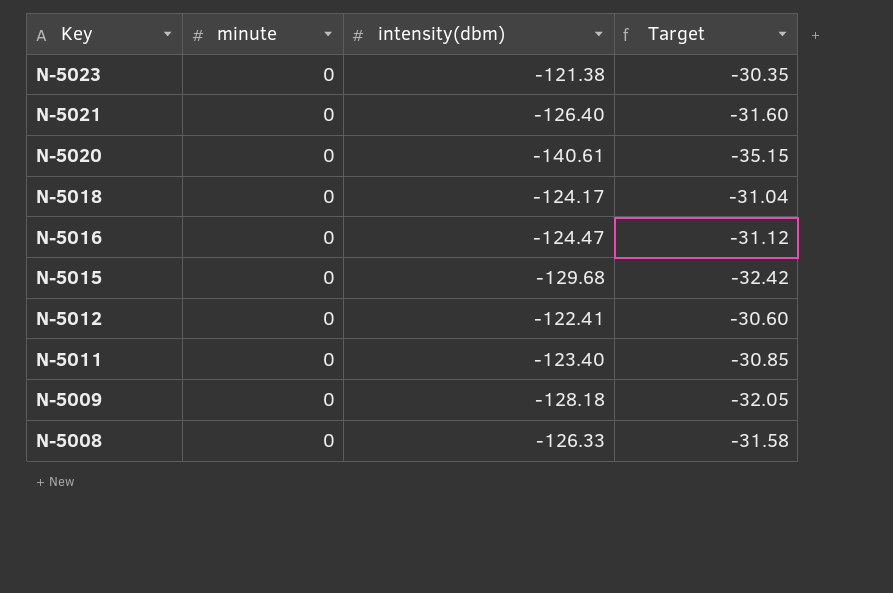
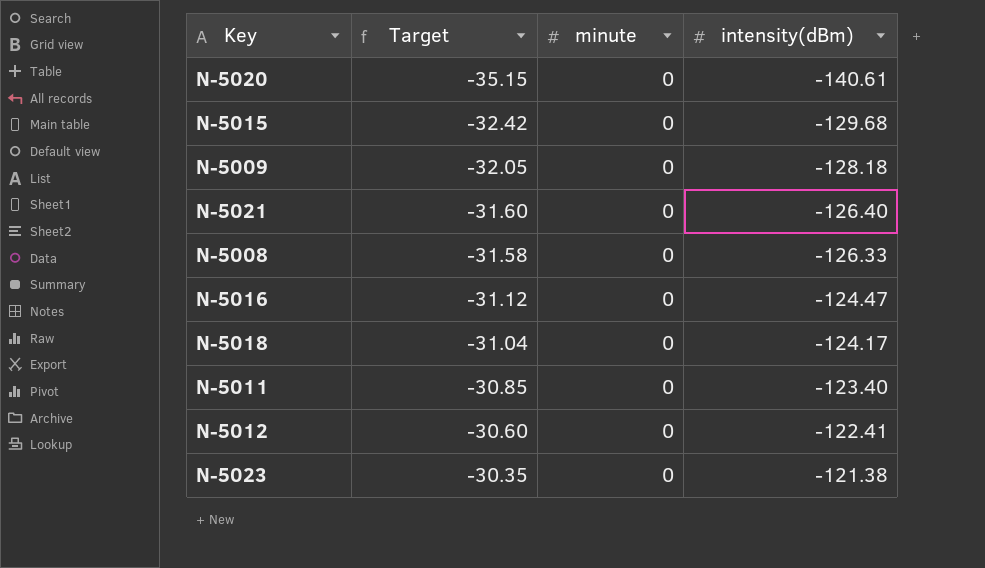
row order: Key descending -> Target ascending
column Target | position: 4 -> 2
column name: intensity(dbm) -> intensity(dBm)

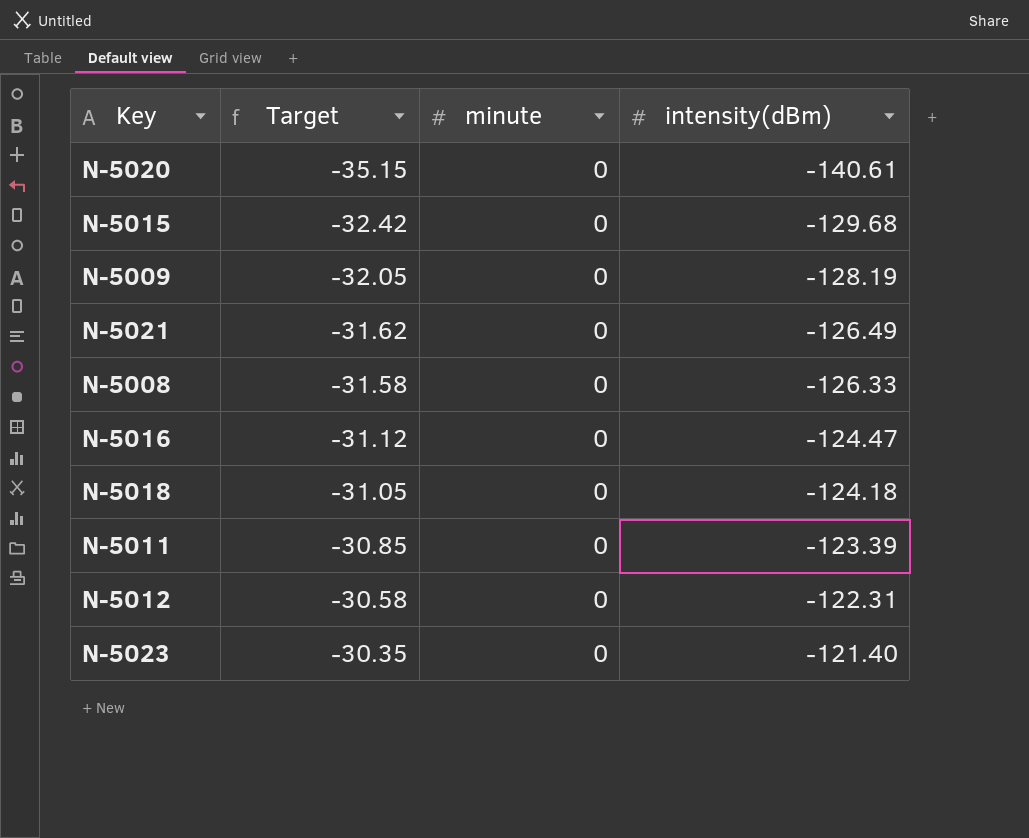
N-5009 | intensity(dBm): -128.18 -> -128.19
N-5021 | Target: -31.60 -> -31.62
N-5021 | intensity(dBm): -126.40 -> -126.49
N-5018 | Target: -31.04 -> -31.05
N-5018 | intensity(dBm): -124.17 -> -124.18
N-5011 | intensity(dBm): -123.40 -> -123.39
N-5012 | Target: -30.60 -> -30.58
N-5012 | intensity(dBm): -122.41 -> -122.31
N-5023 | intensity(dBm): -121.38 -> -121.40

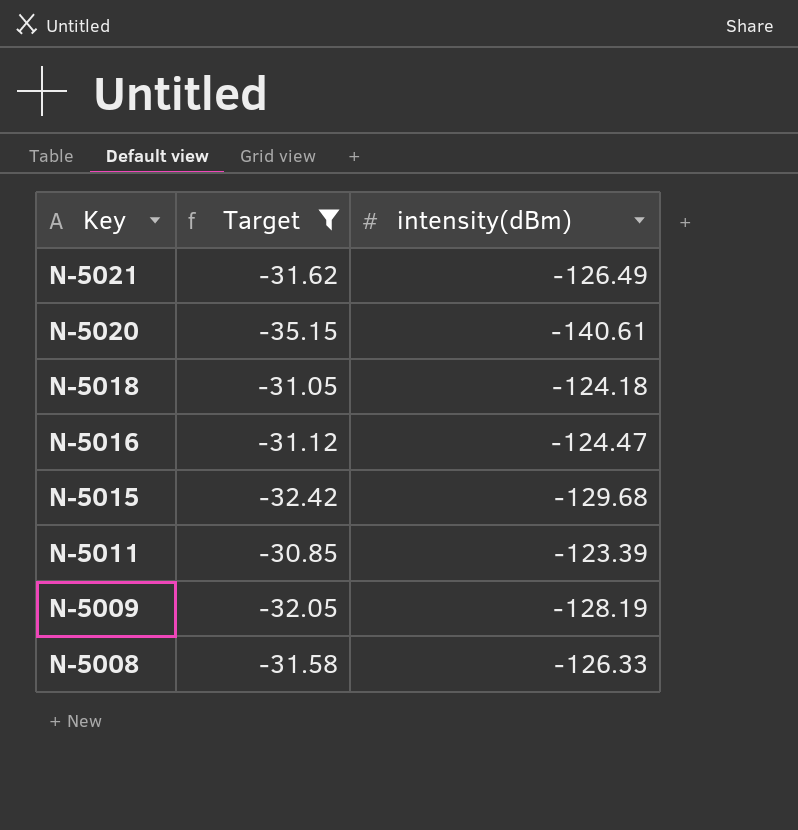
filter: none -> Target <= -30.85
row order: Target ascending -> Key descending
column minute | position: 3 -> none

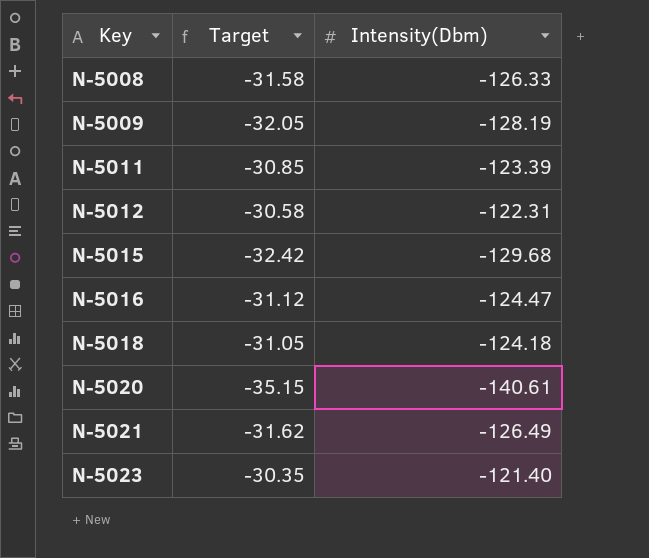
filter: Target <= -30.85 -> none
row order: Key descending -> Key ascending
column name: intensity(dBm) -> Intensity(Dbm)

